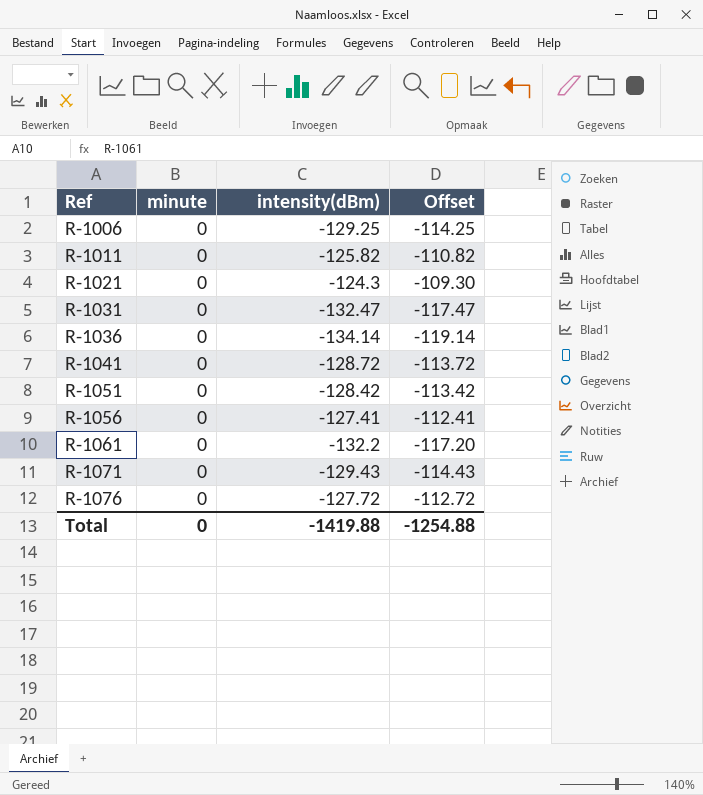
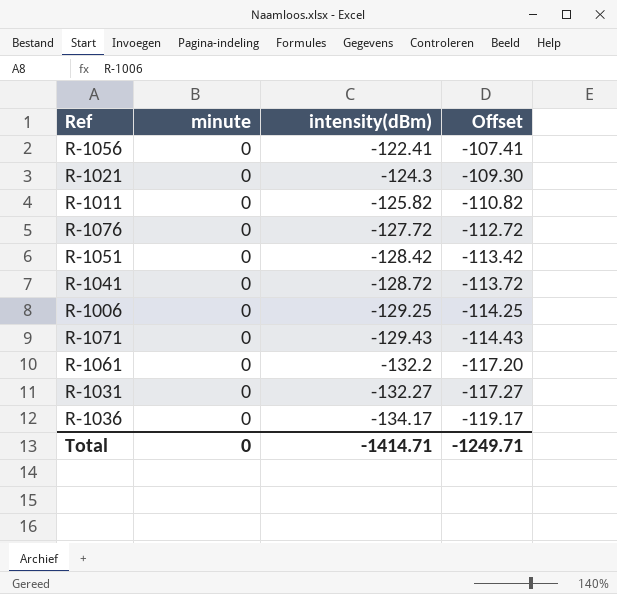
row order: Ref ascending -> intensity(dBm) descending
R-1056 | intensity(dBm): -127.41 -> -122.41
R-1056 | Offset: -112.41 -> -107.41
R-1031 | intensity(dBm): -132.47 -> -132.27
R-1031 | Offset: -117.47 -> -117.27
R-1036 | intensity(dBm): -134.14 -> -134.17
R-1036 | Offset: -119.14 -> -119.17
Total | intensity(dBm): -1419.88 -> -1414.71
Total | Offset: -1254.88 -> -1249.71

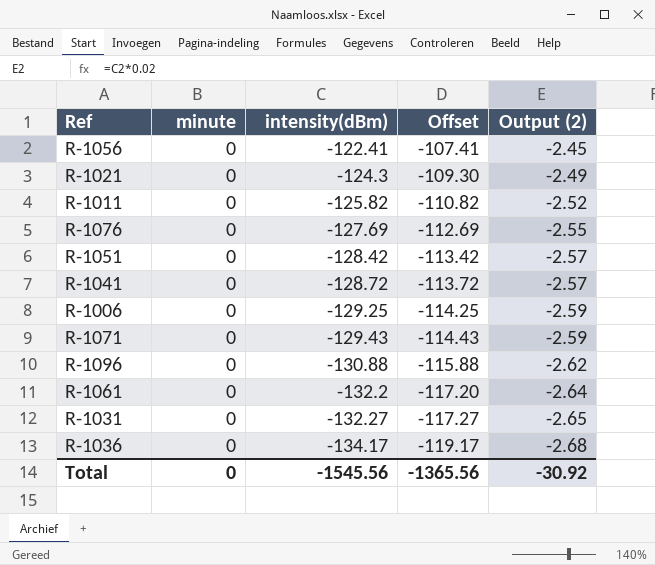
column Output (2) | formula: none -> [intensity(dBm)] * 0.02
R-1076 | intensity(dBm): -127.72 -> -127.69
R-1076 | Offset: -112.72 -> -112.69
row R-1096: none -> 0 | -130.88 | -115.88 | -2.62
Total | intensity(dBm): -1414.71 -> -1545.56
Total | Offset: -1249.71 -> -1365.56

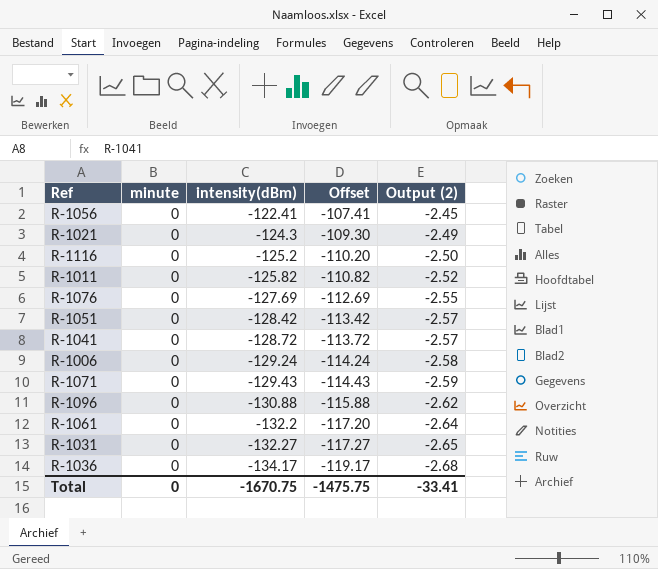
row R-1116: none -> 0 | -125.2 | -110.20 | -2.50
R-1006 | intensity(dBm): -129.25 -> -129.24
R-1006 | Offset: -114.25 -> -114.24
R-1006 | Output (2): -2.59 -> -2.58
Total | intensity(dBm): -1545.56 -> -1670.75
Total | Offset: -1365.56 -> -1475.75
Total | Output (2): -30.92 -> -33.41

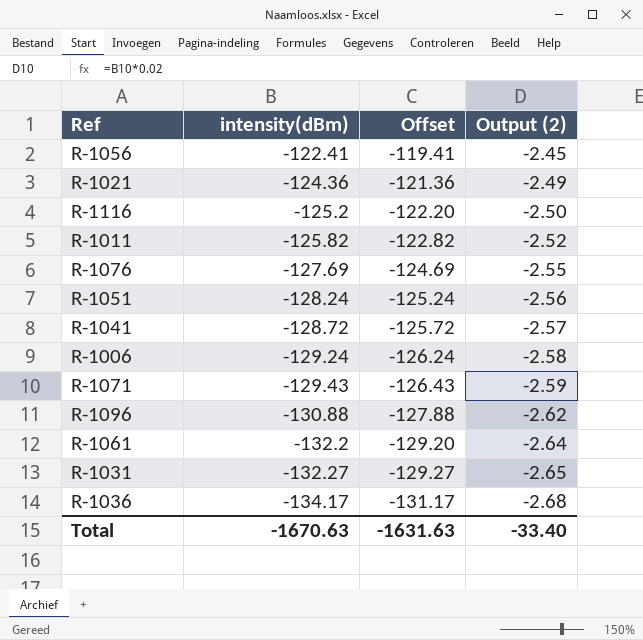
column minute | position: 2 -> none
column Offset | formula: [intensity(dBm)] + 15 -> [intensity(dBm)] + 3
R-1021 | intensity(dBm): -124.3 -> -124.36
R-1051 | intensity(dBm): -128.42 -> -128.24
R-1051 | Output (2): -2.57 -> -2.56
Total | intensity(dBm): -1670.75 -> -1670.63
Total | Offset: -1475.75 -> -1631.63
Total | Output (2): -33.41 -> -33.40

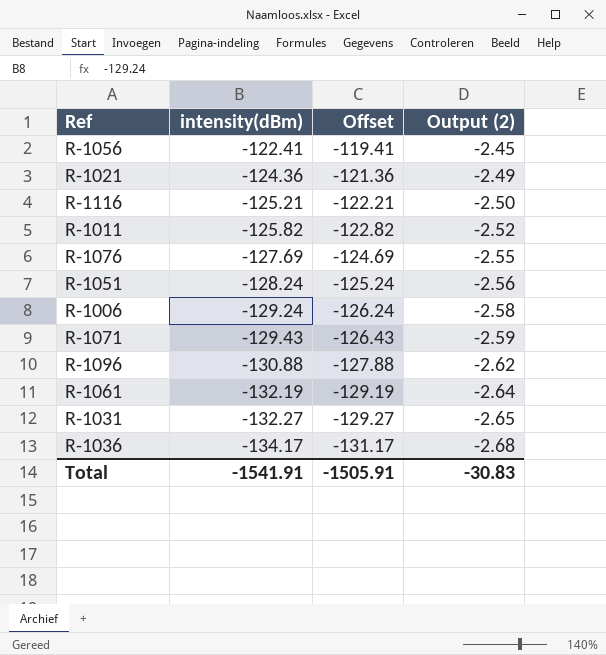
row R-1041: -128.72 | -125.72 | -2.57 -> none
R-1116 | intensity(dBm): -125.2 -> -125.21
R-1116 | Offset: -122.20 -> -122.21
R-1061 | intensity(dBm): -132.2 -> -132.19
R-1061 | Offset: -129.20 -> -129.19
Total | intensity(dBm): -1670.63 -> -1541.91
Total | Offset: -1631.63 -> -1505.91
Total | Output (2): -33.40 -> -30.83

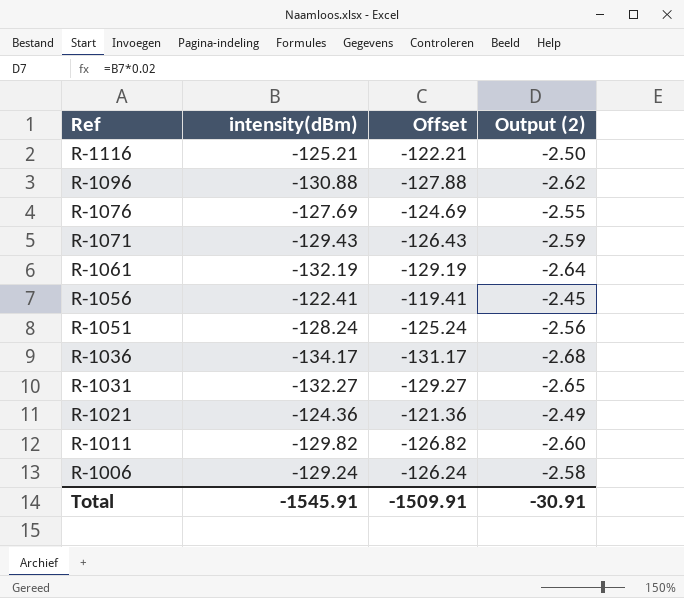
row order: intensity(dBm) descending -> Ref descending
R-1011 | intensity(dBm): -125.82 -> -129.82
R-1011 | Offset: -122.82 -> -126.82
R-1011 | Output (2): -2.52 -> -2.60
Total | intensity(dBm): -1541.91 -> -1545.91
Total | Offset: -1505.91 -> -1509.91
Total | Output (2): -30.83 -> -30.91

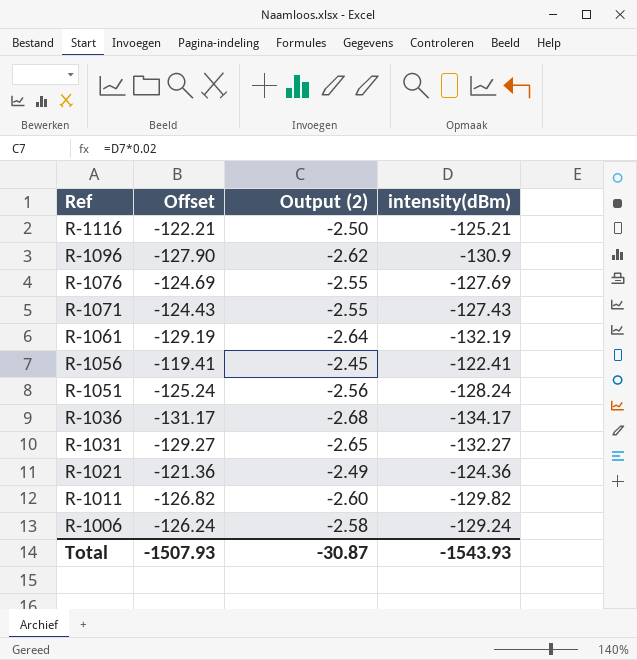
column intensity(dBm) | position: 2 -> 4
R-1096 | Offset: -127.88 -> -127.90
R-1096 | intensity(dBm): -130.88 -> -130.9
R-1071 | Offset: -126.43 -> -124.43
R-1071 | Output (2): -2.59 -> -2.55
R-1071 | intensity(dBm): -129.43 -> -127.43
Total | Offset: -1509.91 -> -1507.93
Total | Output (2): -30.91 -> -30.87
Total | intensity(dBm): -1545.91 -> -1543.93

